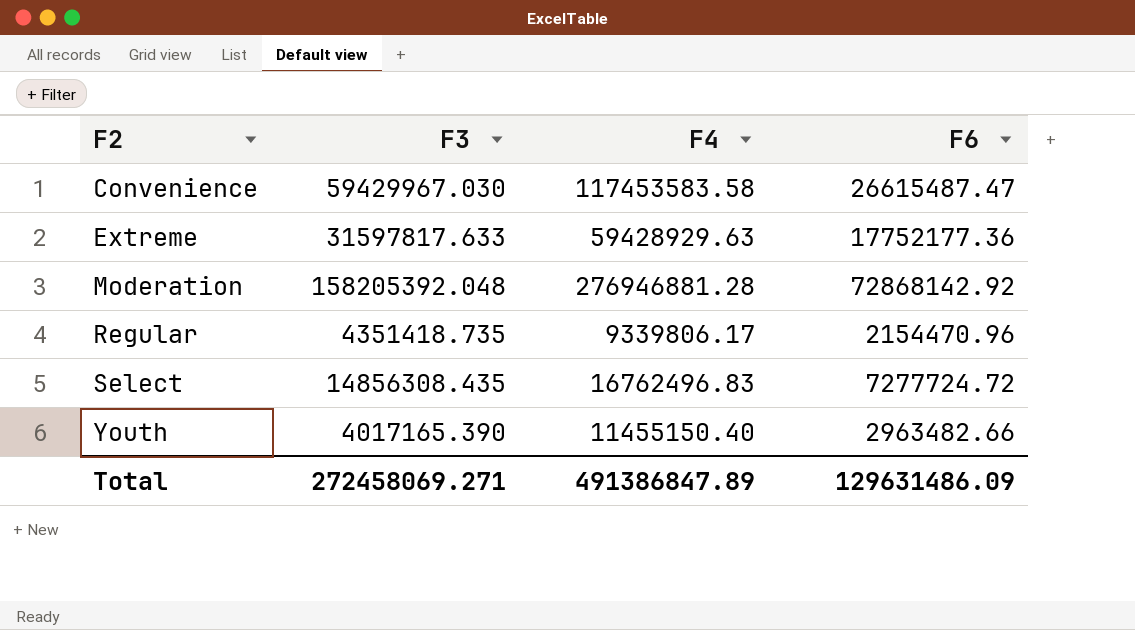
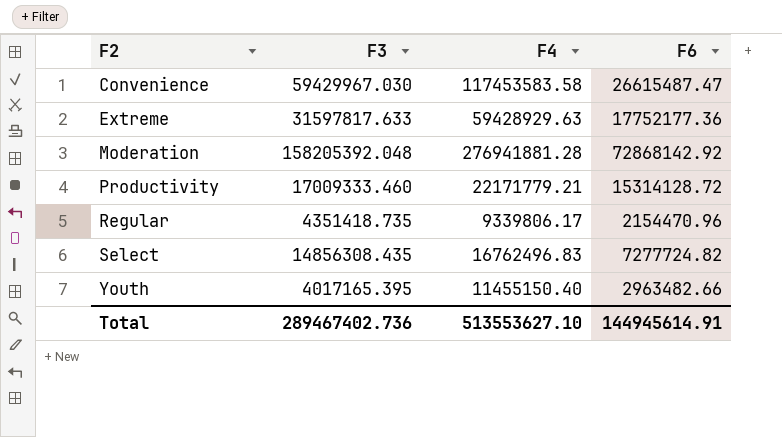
Moderation | F4: 276946881.28 -> 276941881.28
row Productivity: none -> 17009333.460 | 22171779.21 | 15314128.72
Select | F6: 7277724.72 -> 7277724.82
Youth | F3: 4017165.390 -> 4017165.395
Total | F3: 272458069.271 -> 289467402.736
Total | F4: 491386847.89 -> 513553627.10
Total | F6: 129631486.09 -> 144945614.91

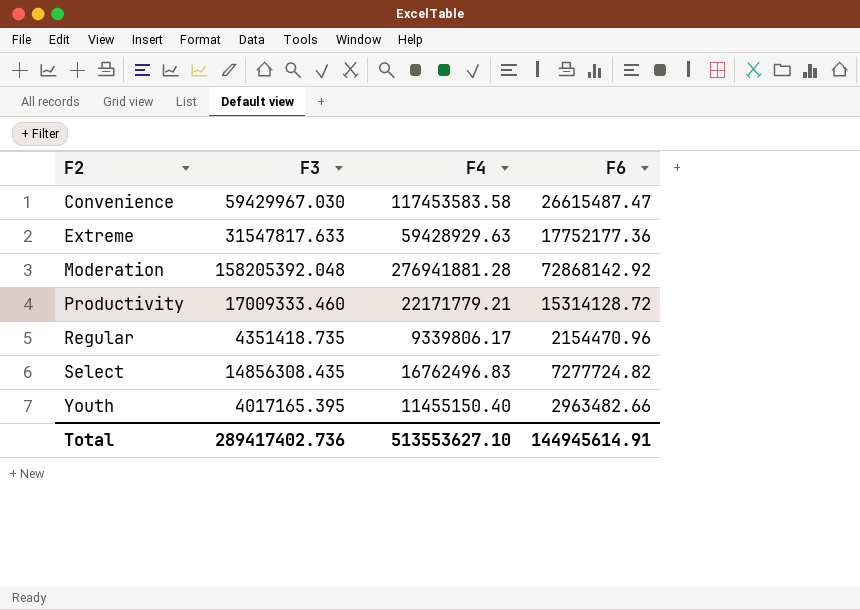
Extreme | F3: 31597817.633 -> 31547817.633
Total | F3: 289467402.736 -> 289417402.736

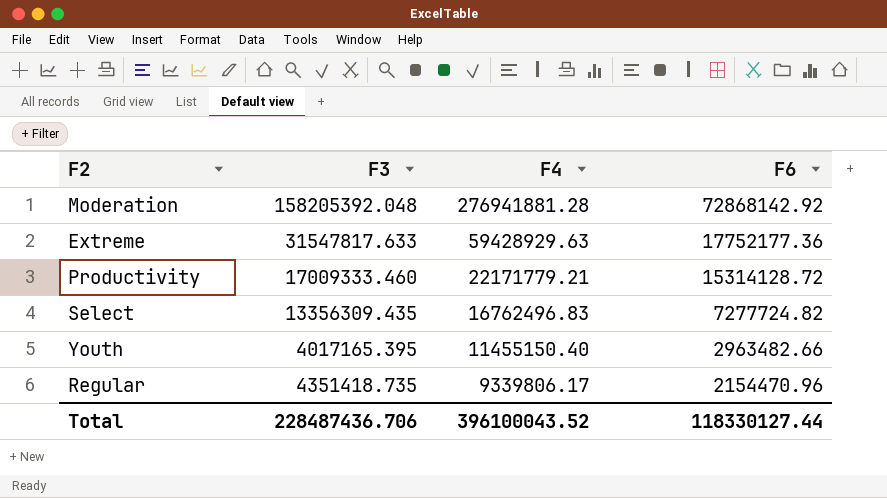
row order: F2 ascending -> F4 descending
row Convenience: 59429967.030 | 117453583.58 | 26615487.47 -> none
Select | F3: 14856308.435 -> 13356309.435
Total | F3: 289417402.736 -> 228487436.706
Total | F4: 513553627.10 -> 396100043.52
Total | F6: 144945614.91 -> 118330127.44

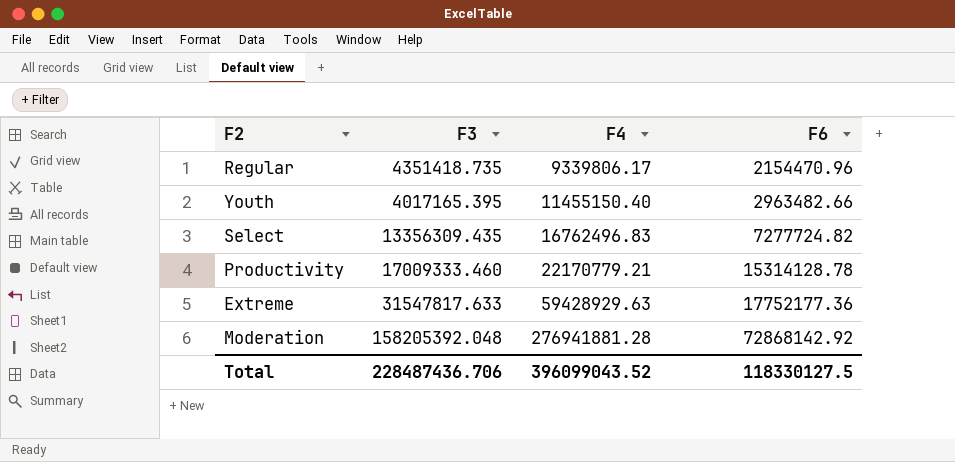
row order: F4 descending -> F4 ascending
Productivity | F4: 22171779.21 -> 22170779.21
Productivity | F6: 15314128.72 -> 15314128.78
Total | F4: 396100043.52 -> 396099043.52
Total | F6: 118330127.44 -> 118330127.5

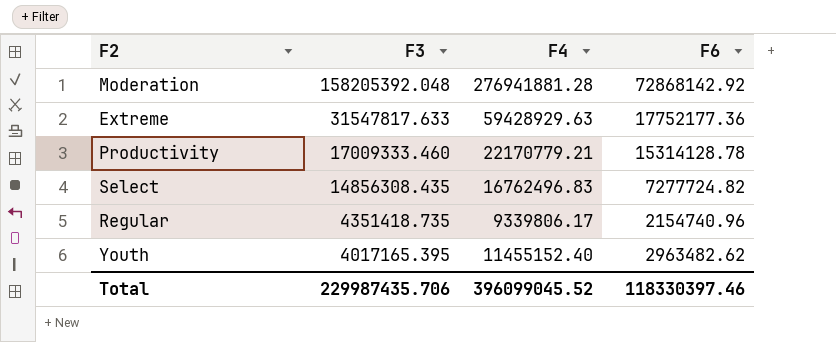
row order: F4 ascending -> F3 descending
Select | F3: 13356309.435 -> 14856308.435
Regular | F6: 2154470.96 -> 2154740.96
Youth | F4: 11455150.40 -> 11455152.40
Youth | F6: 2963482.66 -> 2963482.62
Total | F3: 228487436.706 -> 229987435.706
Total | F4: 396099043.52 -> 396099045.52
Total | F6: 118330127.5 -> 118330397.46

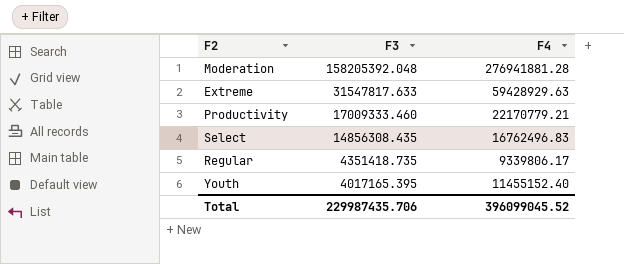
column F6 | position: 4 -> none

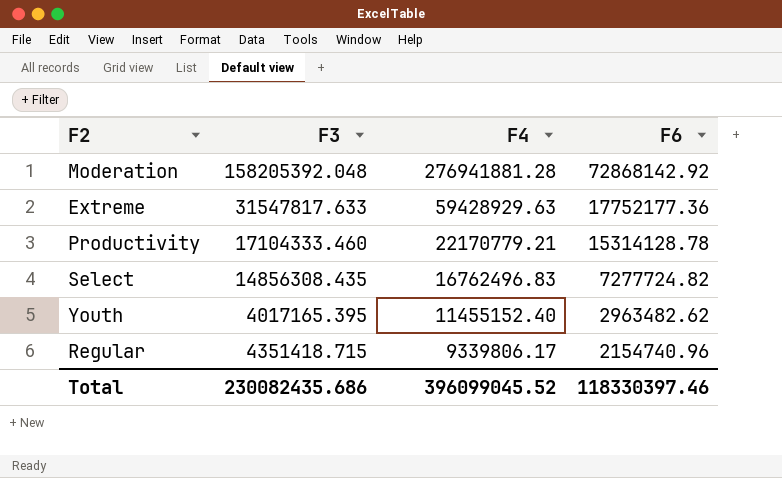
row order: F3 descending -> F4 descending
column F6 | position: none -> 4
Productivity | F3: 17009333.460 -> 17104333.460
Regular | F3: 4351418.735 -> 4351418.715
Total | F3: 229987435.706 -> 230082435.686

